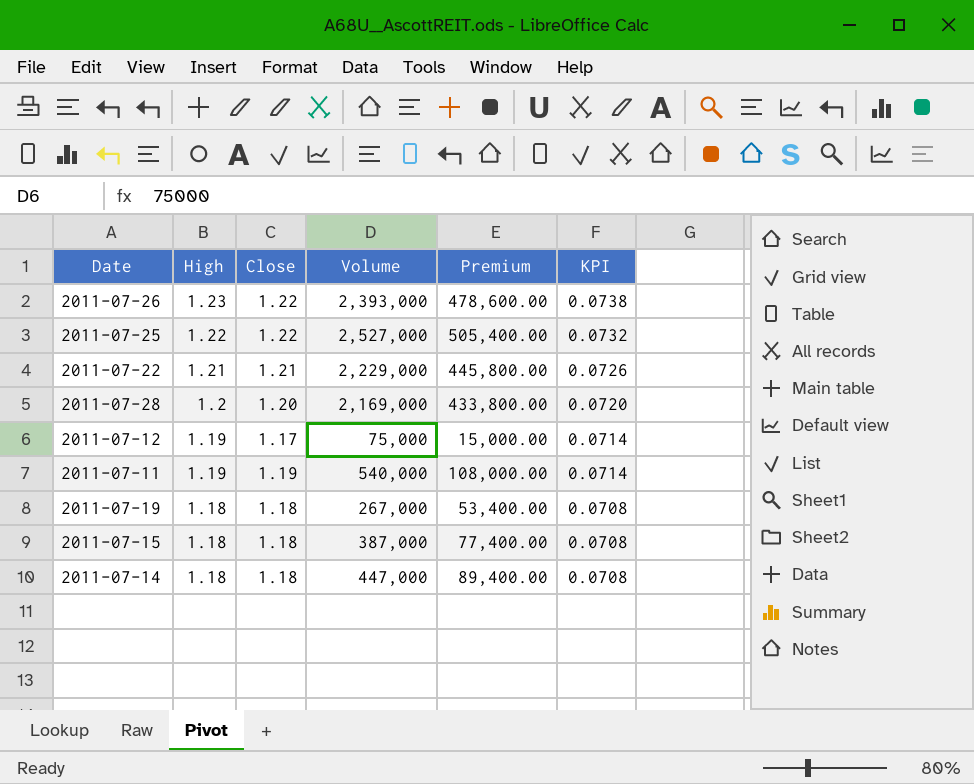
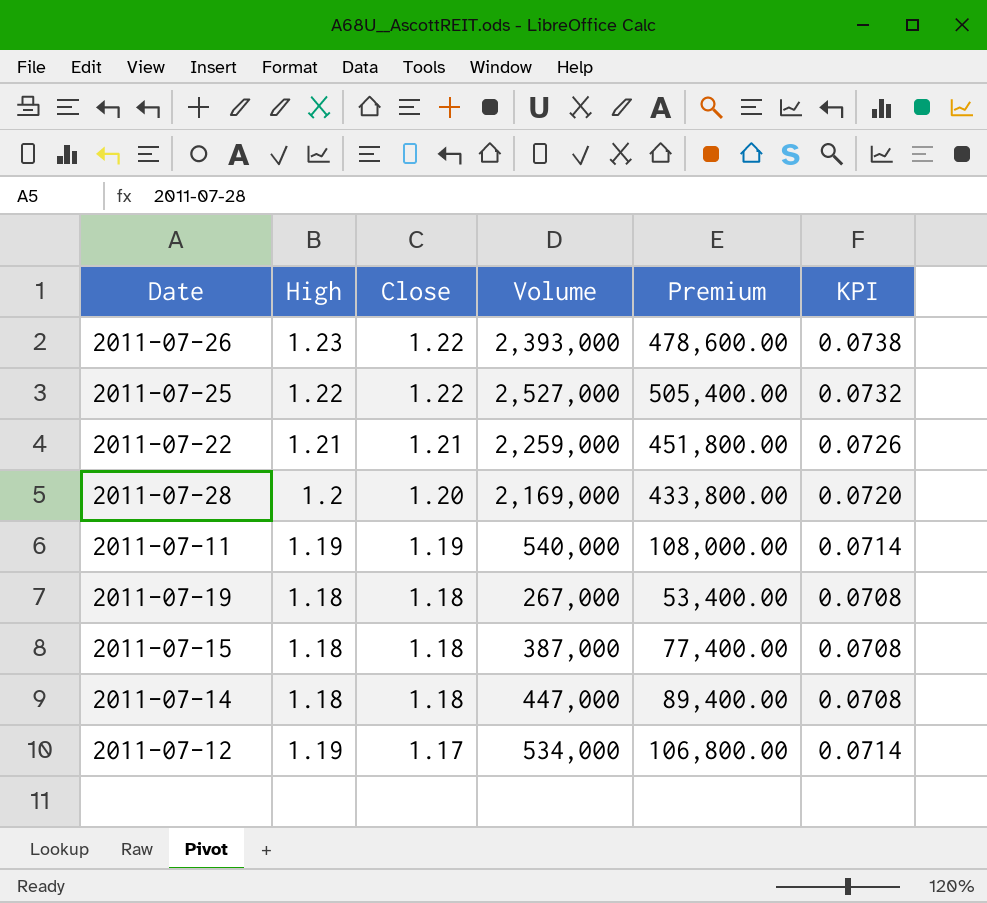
row order: High descending -> Close descending
2011-07-22 | Volume: 2,229,000 -> 2,259,000
2011-07-22 | Premium: 445,800.00 -> 451,800.00
2011-07-12 | Volume: 75,000 -> 534,000
2011-07-12 | Premium: 15,000.00 -> 106,800.00

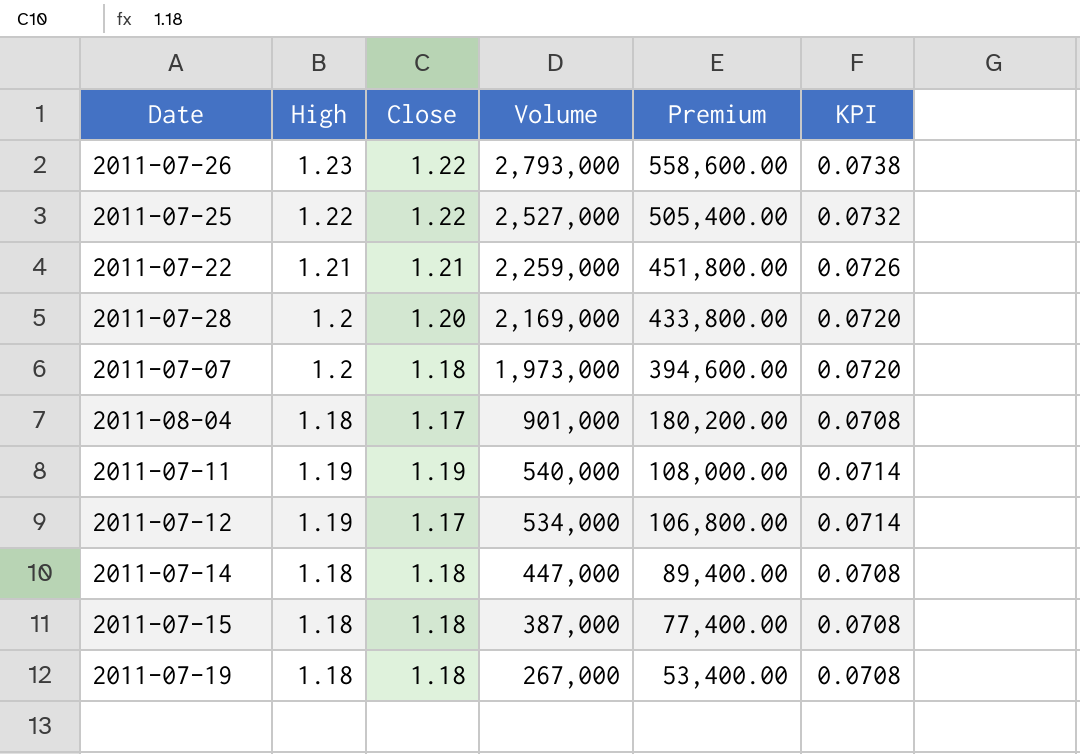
row order: Close descending -> Volume descending
2011-07-26 | Volume: 2,393,000 -> 2,793,000
2011-07-26 | Premium: 478,600.00 -> 558,600.00
row 2011-07-07: none -> 1.2 | 1.18 | 1,973,000 | 394,600.00 | 0.0720
row 2011-08-04: none -> 1.18 | 1.17 | 901,000 | 180,200.00 | 0.0708

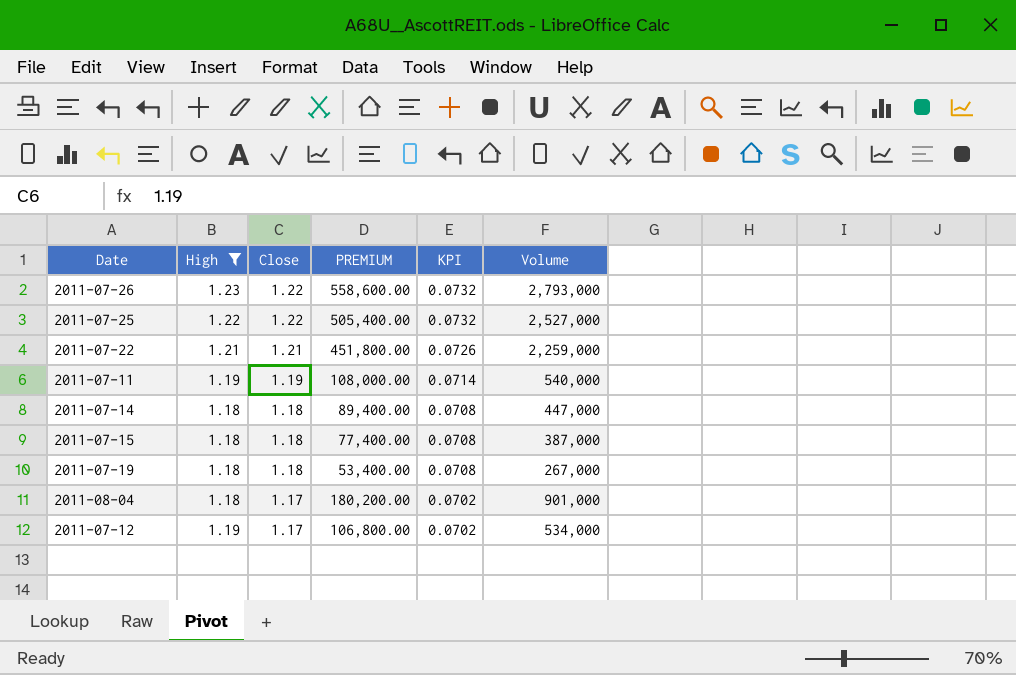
filter: none -> High != 1.2
row order: Volume descending -> Close descending
column name: Premium -> PREMIUM
column KPI | formula: [High] * 0.06 -> [Close] * 0.06
column Volume | position: 4 -> 6

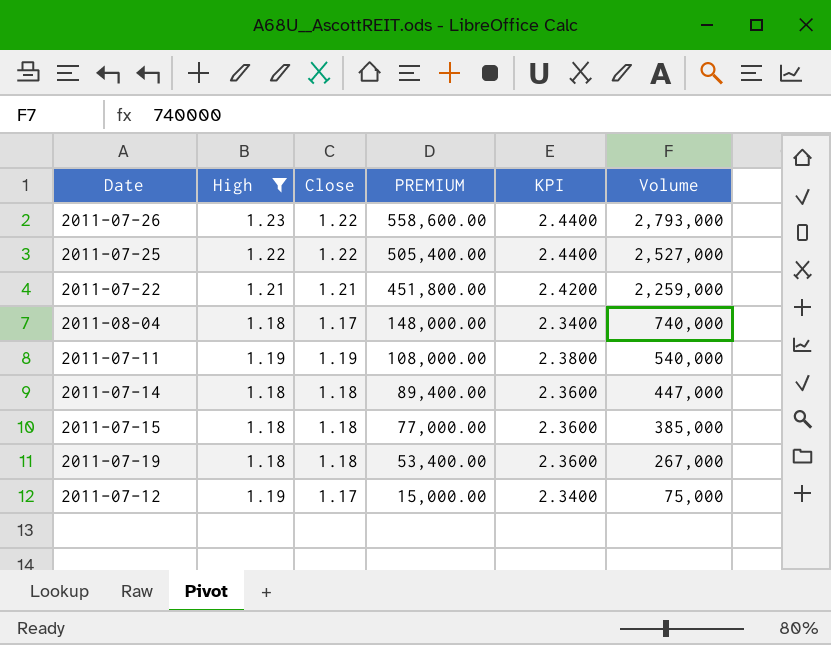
row order: Close descending -> PREMIUM descending
column KPI | formula: [Close] * 0.06 -> [Close] * 2
2011-08-04 | PREMIUM: 180,200.00 -> 148,000.00
2011-08-04 | Volume: 901,000 -> 740,000
2011-07-15 | PREMIUM: 77,400.00 -> 77,000.00
2011-07-15 | Volume: 387,000 -> 385,000
2011-07-12 | PREMIUM: 106,800.00 -> 15,000.00
2011-07-12 | Volume: 534,000 -> 75,000

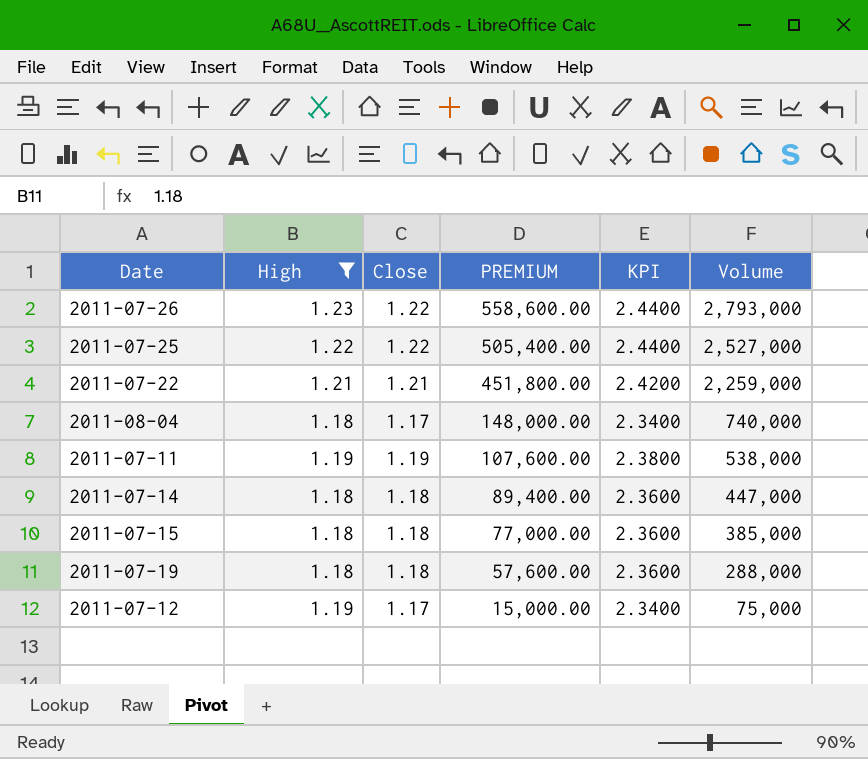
2011-07-11 | PREMIUM: 108,000.00 -> 107,600.00
2011-07-11 | Volume: 540,000 -> 538,000
2011-07-19 | PREMIUM: 53,400.00 -> 57,600.00
2011-07-19 | Volume: 267,000 -> 288,000

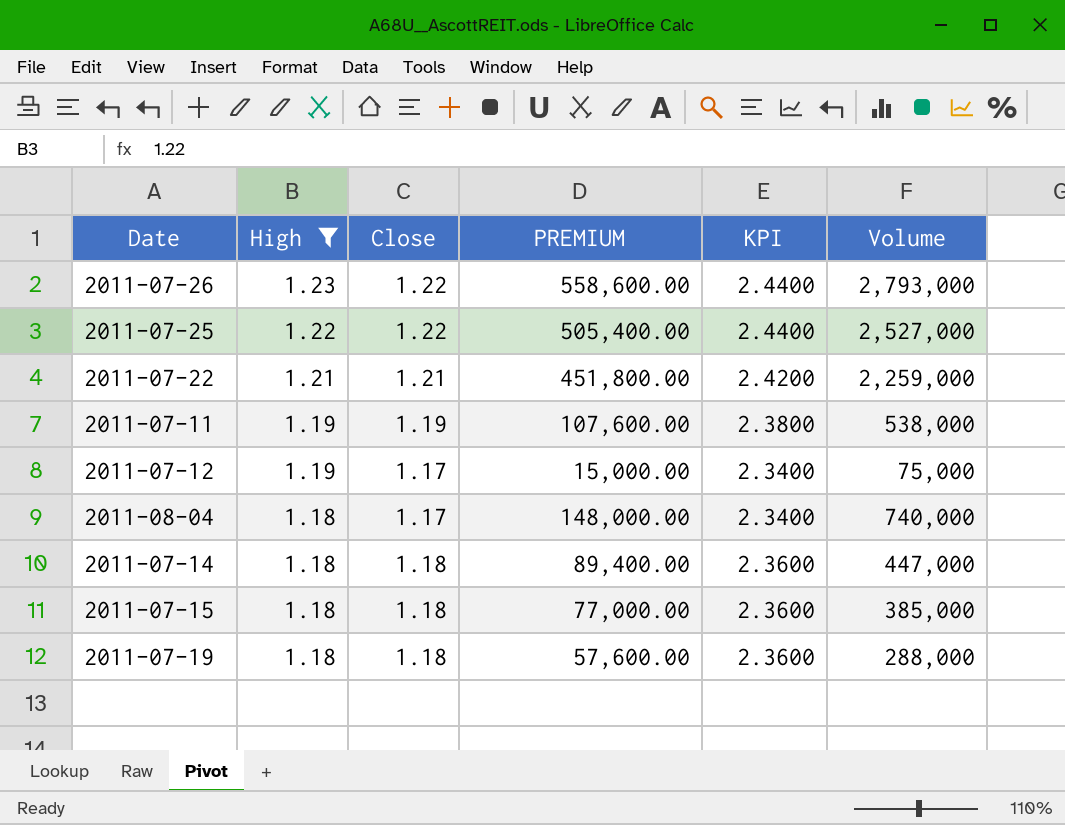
row order: PREMIUM descending -> High descending

